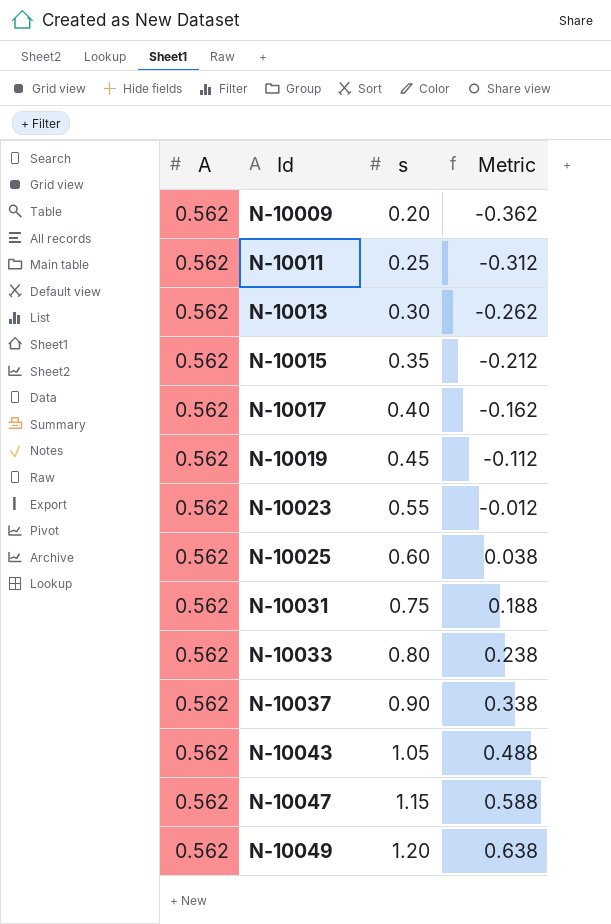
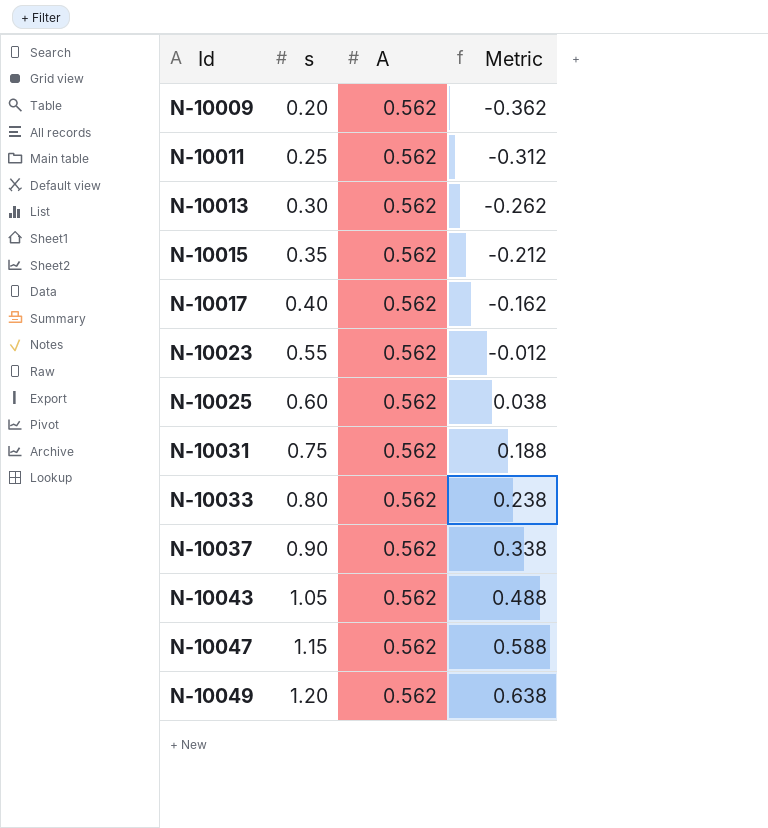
column A | position: 1 -> 3
row N-10019: 0.562 | 0.45 | -0.112 -> none

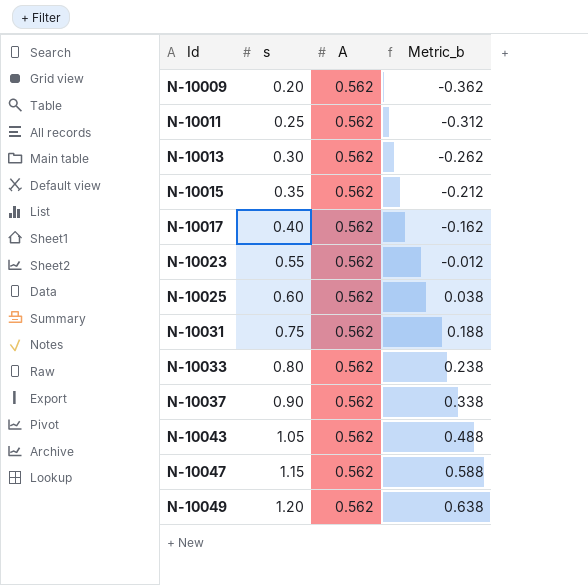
column name: Metric -> Metric_b

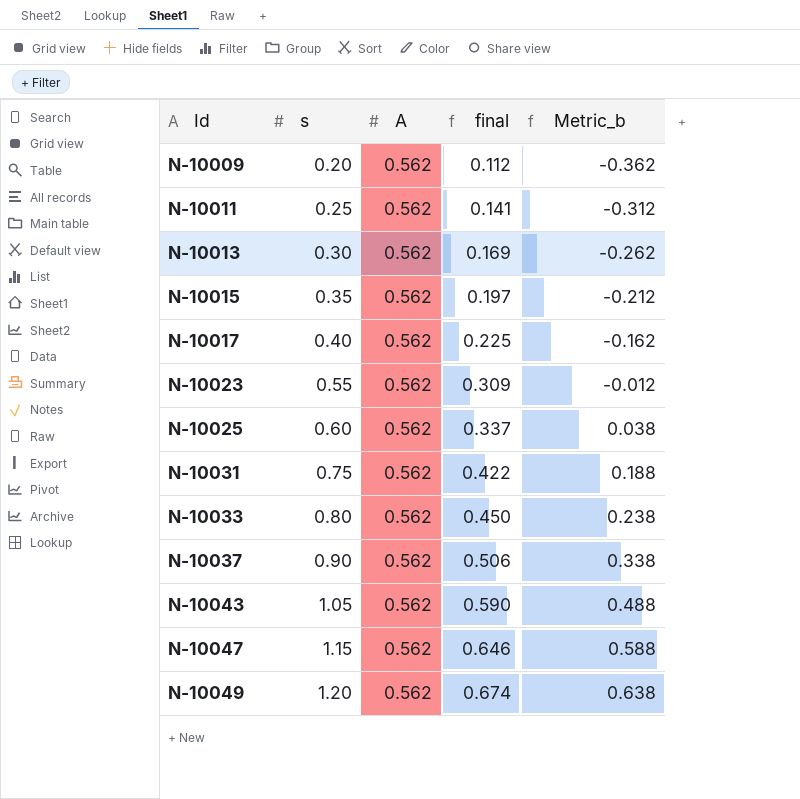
column final | formula: none -> [s] * [A]

